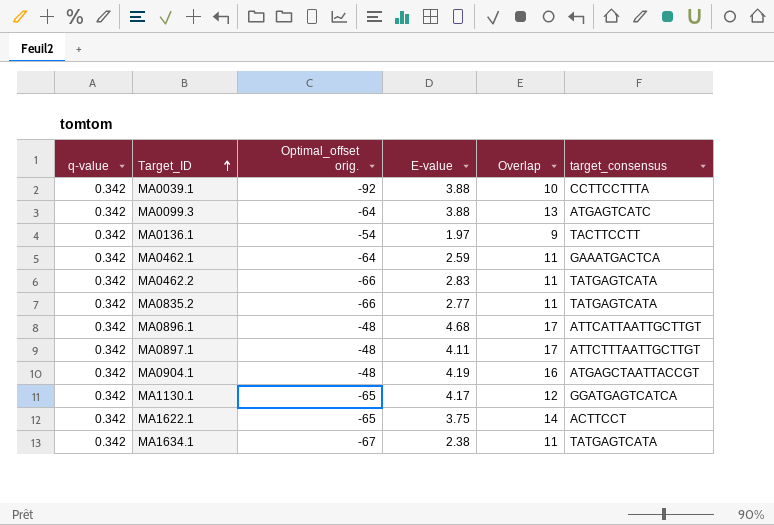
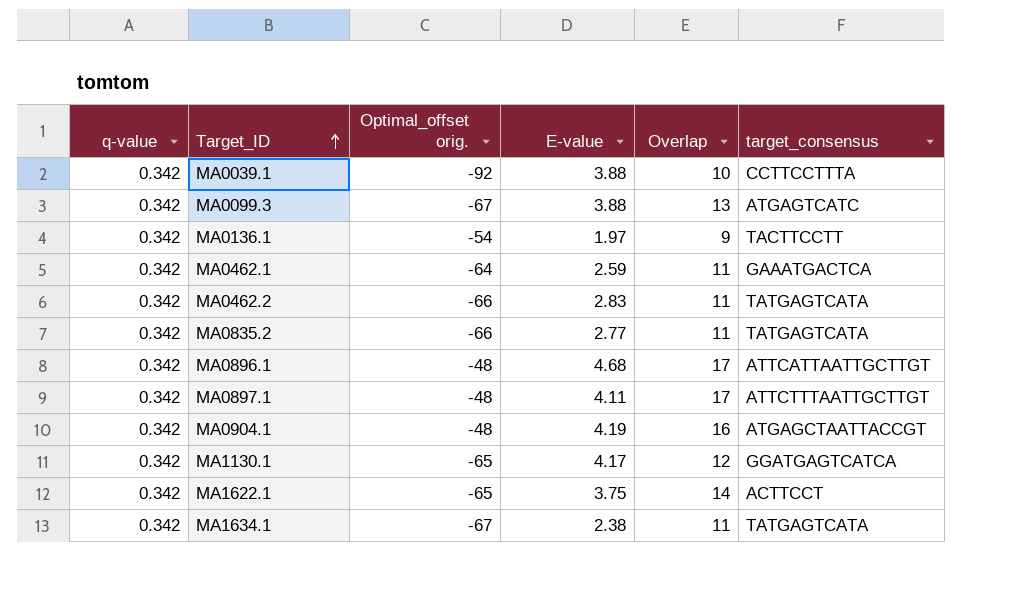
MA0099.3 | Optimal_offset orig.: -64 -> -67

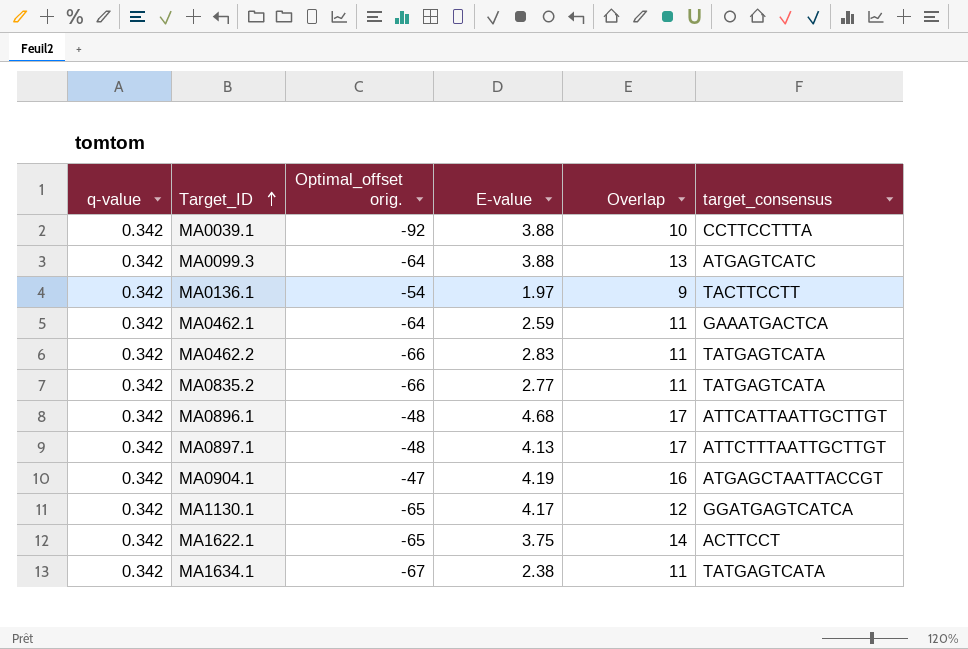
MA0099.3 | Optimal_offset orig.: -67 -> -64
MA0897.1 | E-value: 4.11 -> 4.13
MA0904.1 | Optimal_offset orig.: -48 -> -47

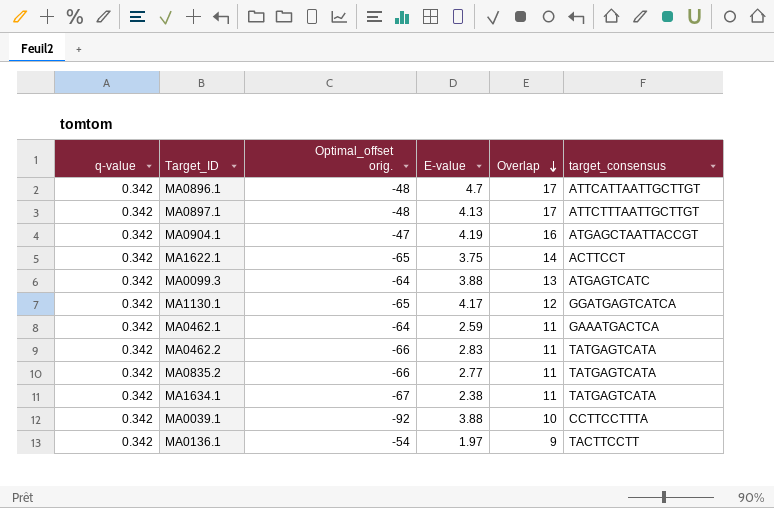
row order: Target_ID ascending -> Overlap descending
MA0896.1 | E-value: 4.68 -> 4.7

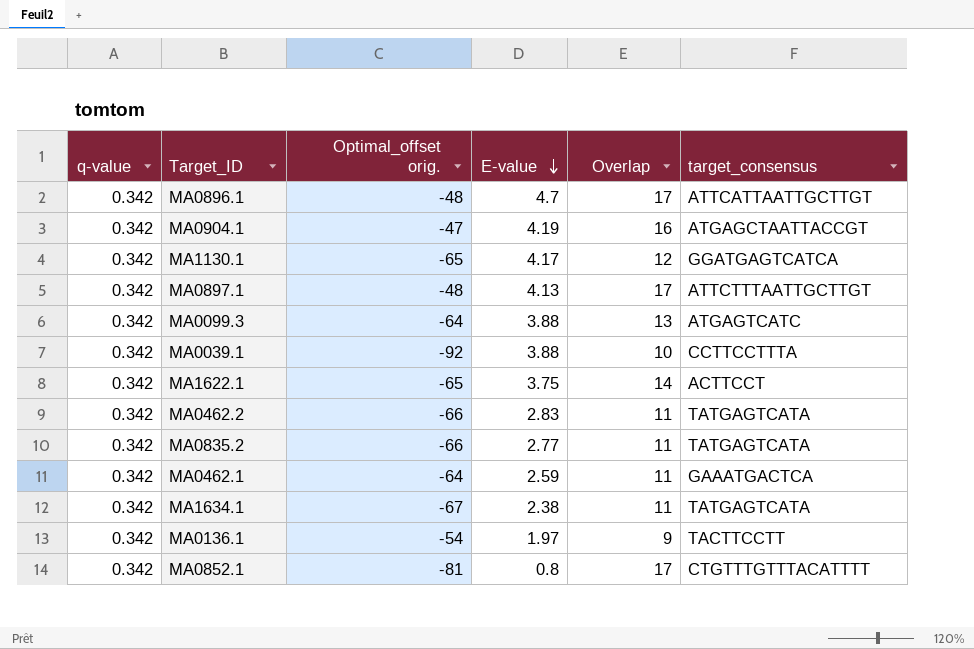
row order: Overlap descending -> E-value descending
row MA0852.1: none -> 0.342 | -81 | 0.8 | 17 | CTGTTTGTTTACATTTT

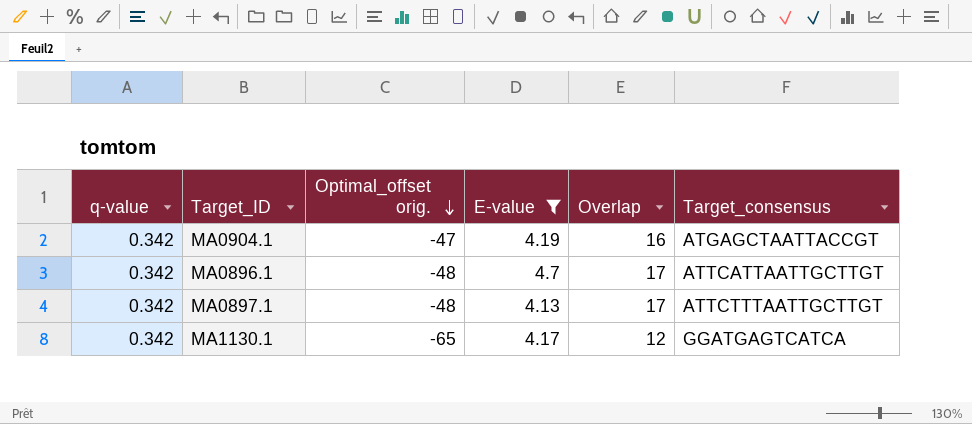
filter: none -> E-value >= 4.13
row order: E-value descending -> Optimal_offset orig. descending
column name: target_consensus -> Target_consensus

